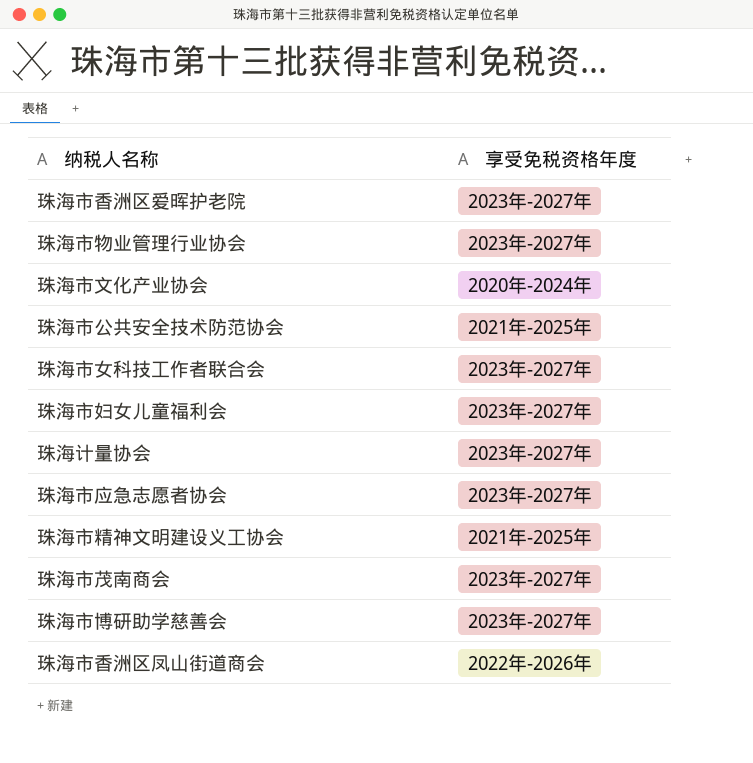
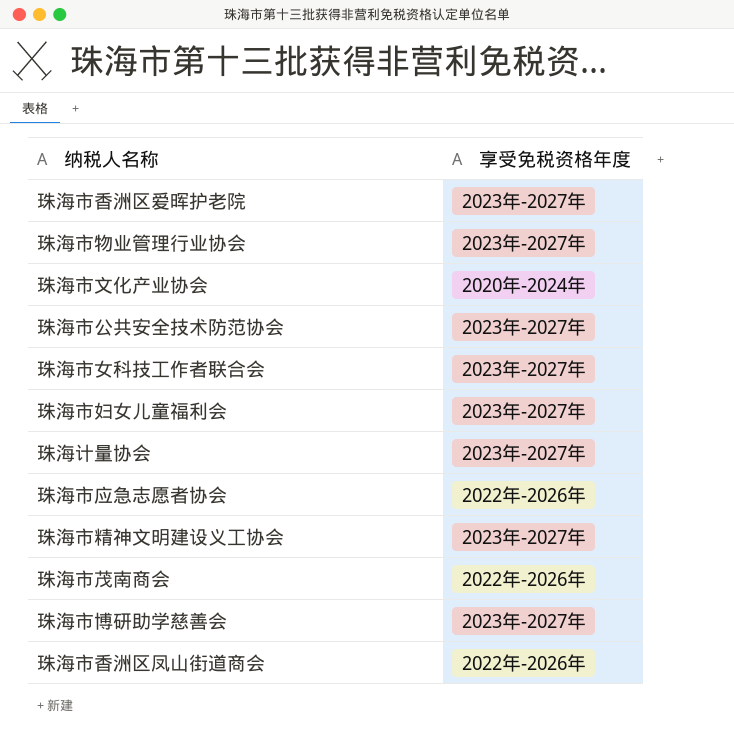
珠海市公共安全技术防范协会 | 享受免税资格年度: 2021年-2025年 -> 2023年-2027年
珠海市应急志愿者协会 | 享受免税资格年度: 2023年-2027年 -> 2022年-2026年
珠海市精神文明建设义工协会 | 享受免税资格年度: 2021年-2025年 -> 2023年-2027年
珠海市茂南商会 | 享受免税资格年度: 2023年-2027年 -> 2022年-2026年

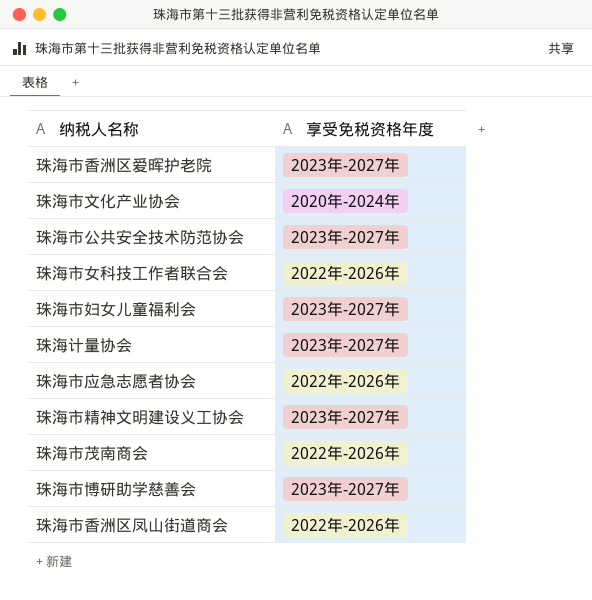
row 珠海市物业管理行业协会: 2023年-2027年 -> none
珠海市女科技工作者联合会 | 享受免税资格年度: 2023年-2027年 -> 2022年-2026年

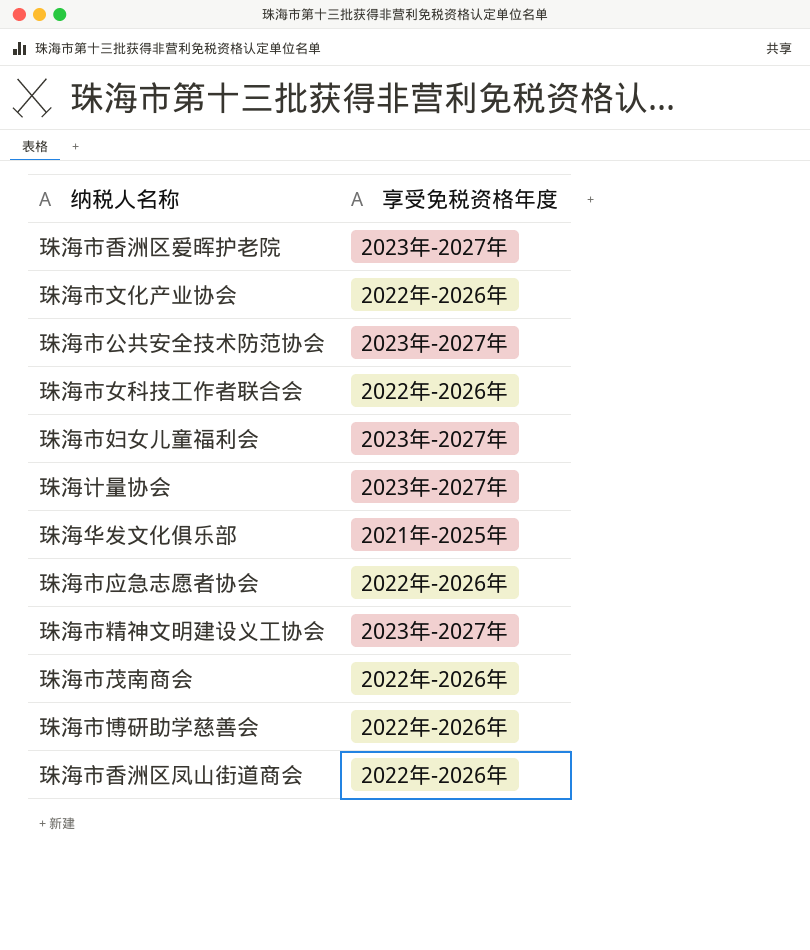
珠海市文化产业协会 | 享受免税资格年度: 2020年-2024年 -> 2022年-2026年
row 珠海华发文化俱乐部: none -> 2021年-2025年
珠海市博研助学慈善会 | 享受免税资格年度: 2023年-2027年 -> 2022年-2026年

